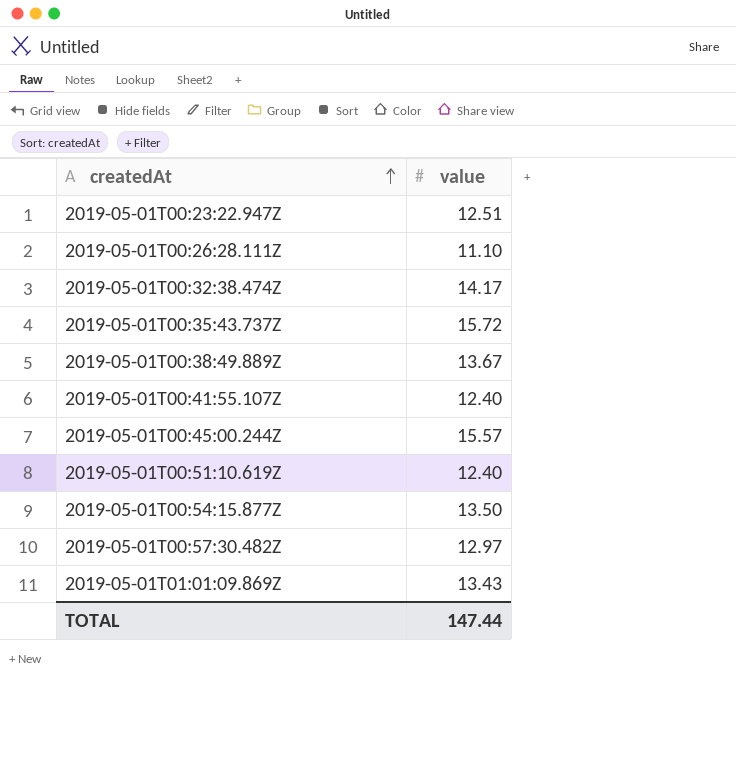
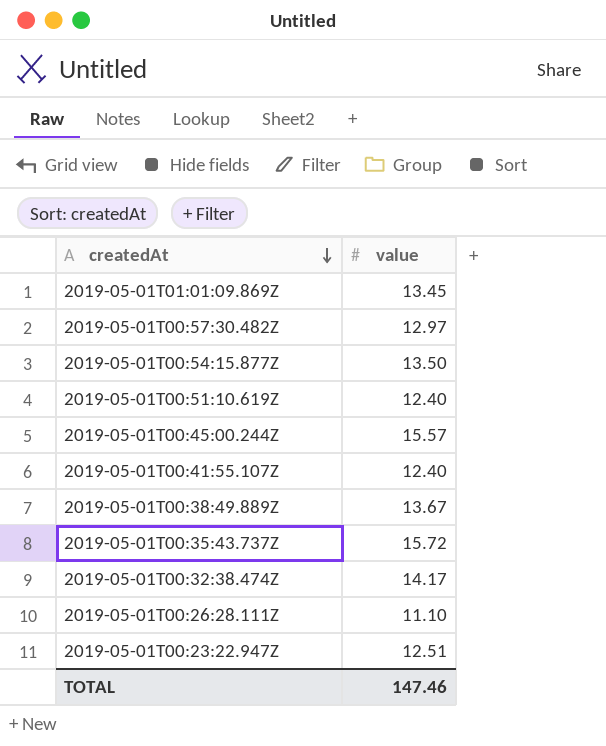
row order: createdAt ascending -> createdAt descending
2019-05-01T01:01:09.869Z | value: 13.43 -> 13.45
TOTAL | value: 147.44 -> 147.46

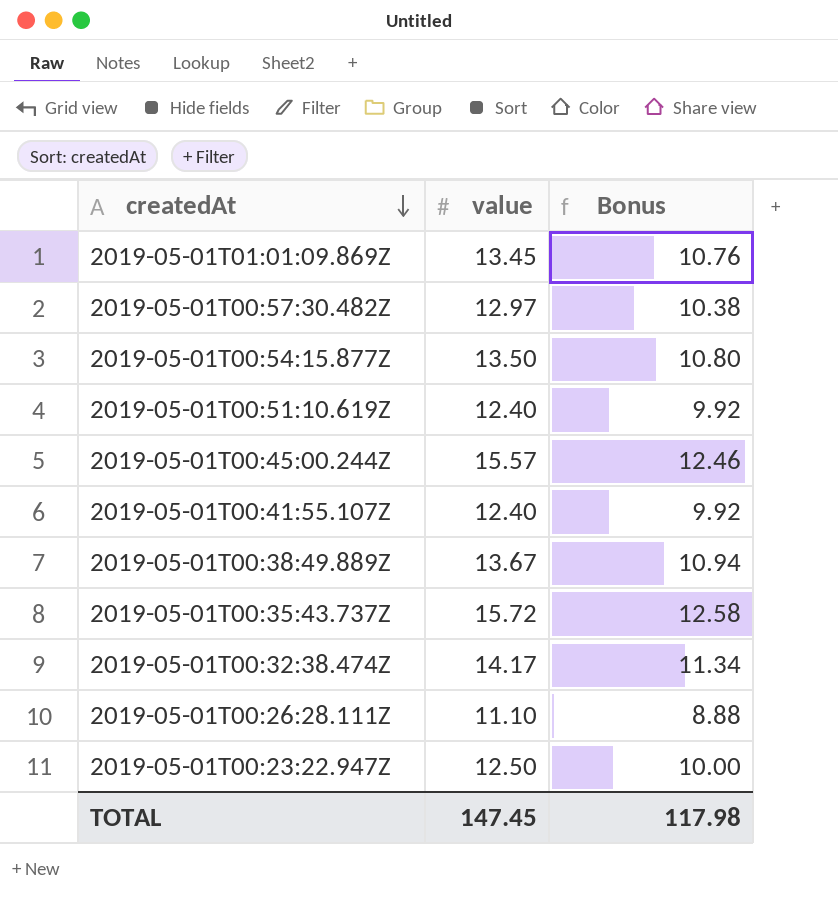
column Bonus | formula: none -> [value] * 0.8
2019-05-01T00:23:22.947Z | value: 12.51 -> 12.50
TOTAL | value: 147.46 -> 147.45

